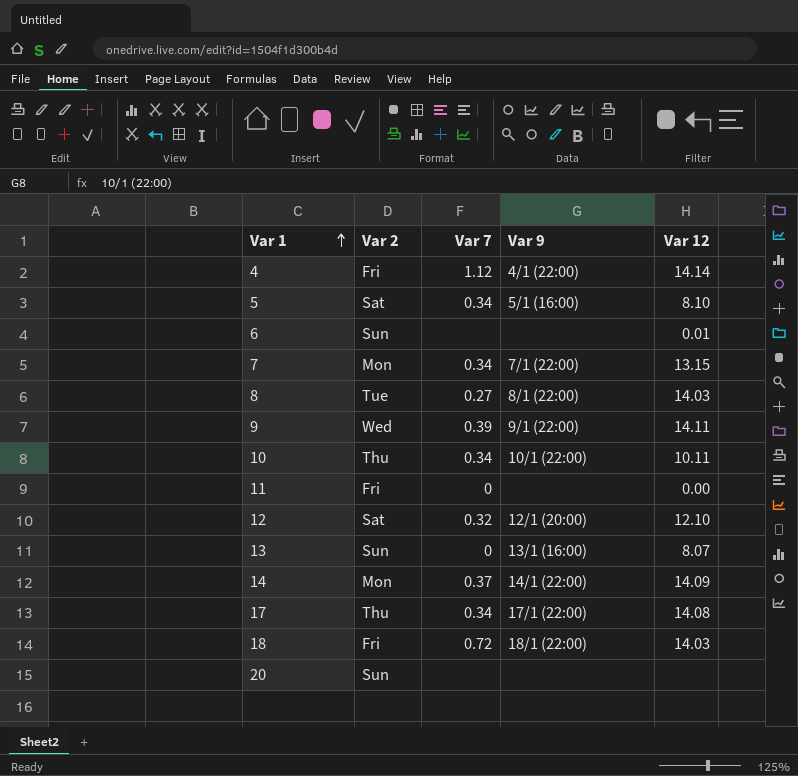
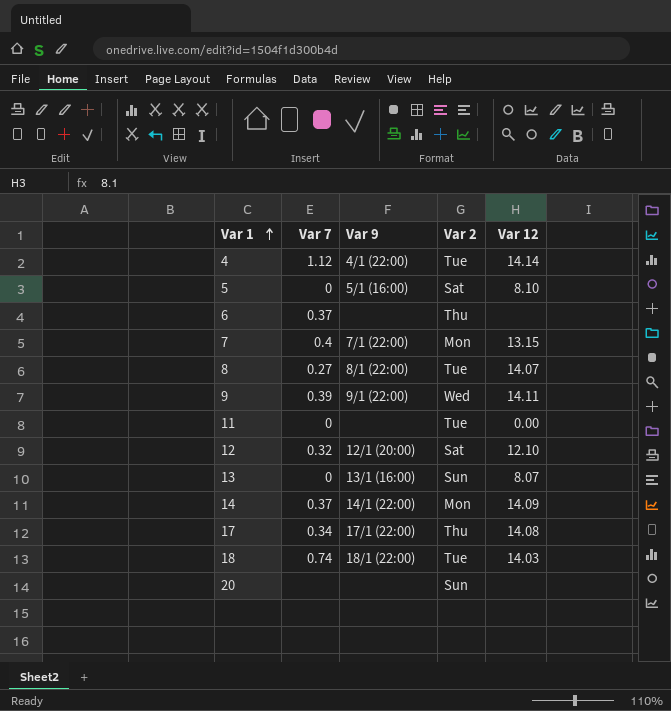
column Var 2 | position: 2 -> 4
row 10: Thu | 0.34 | 10/1 (22:00) | 10.11 -> none
4 | Var 2: Fri -> Tue
5 | Var 7: 0.34 -> 0
6 | Var 7: none -> 0.37
6 | Var 2: Sun -> Thu
6 | Var 12: 0.01 -> none
7 | Var 7: 0.34 -> 0.4
8 | Var 12: 14.03 -> 14.07
11 | Var 2: Fri -> Tue
18 | Var 7: 0.72 -> 0.74
18 | Var 2: Fri -> Tue

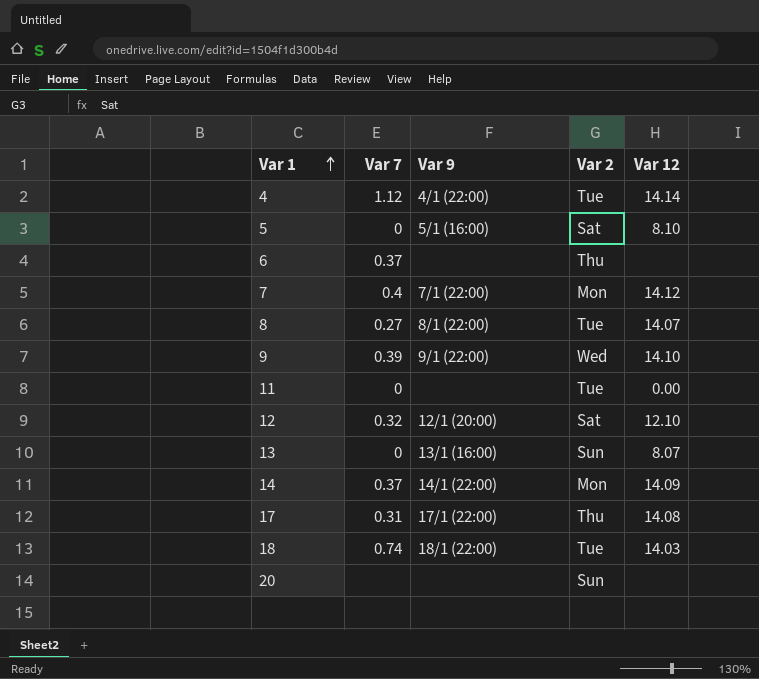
7 | Var 12: 13.15 -> 14.12
9 | Var 12: 14.11 -> 14.10
17 | Var 7: 0.34 -> 0.31

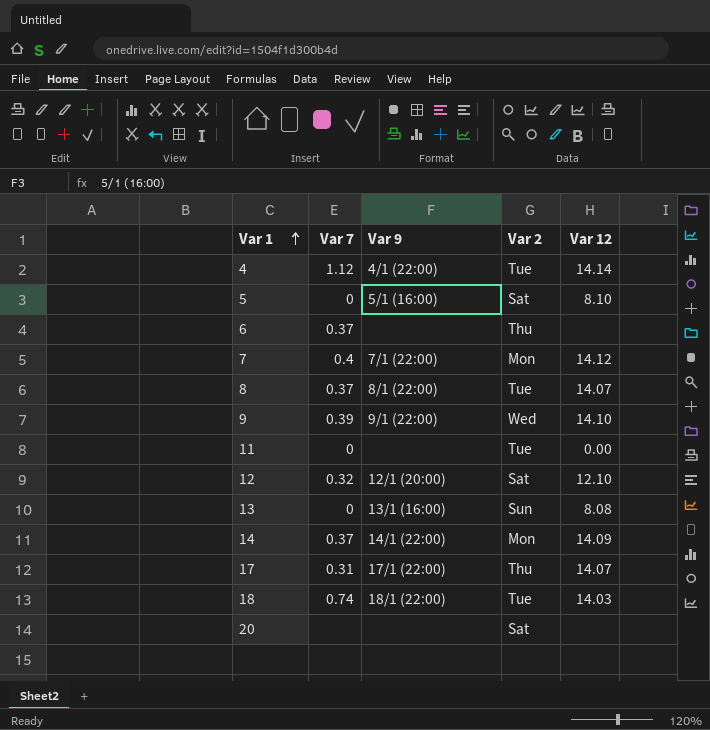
8 | Var 7: 0.27 -> 0.37
13 | Var 12: 8.07 -> 8.08
17 | Var 12: 14.08 -> 14.07
20 | Var 2: Sun -> Sat

